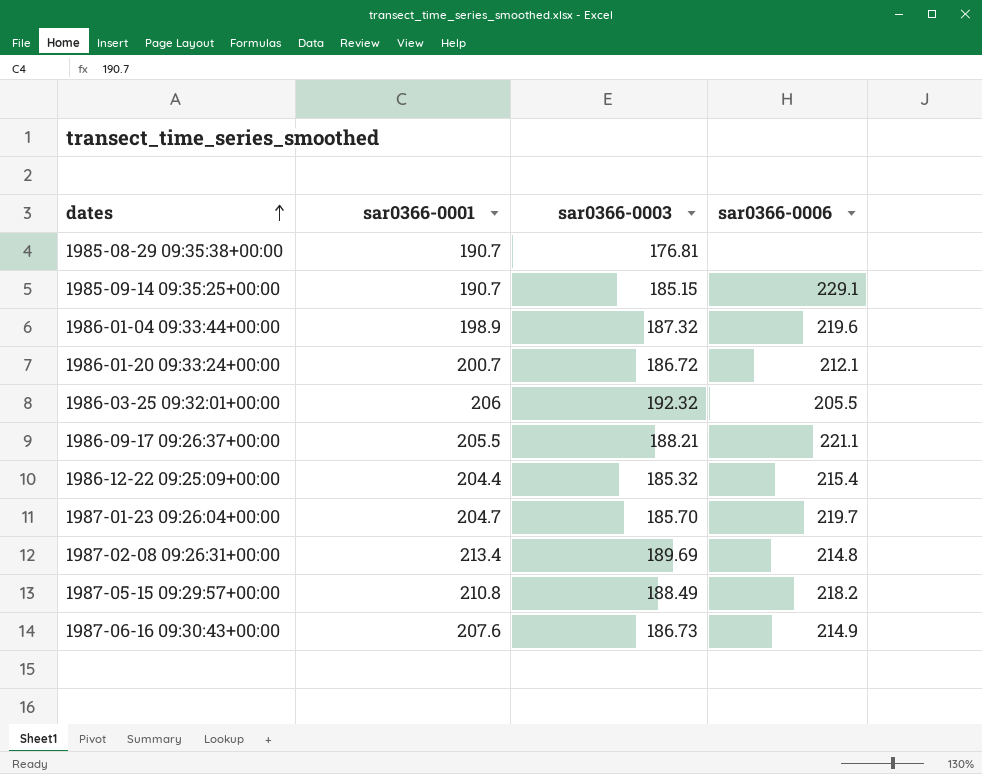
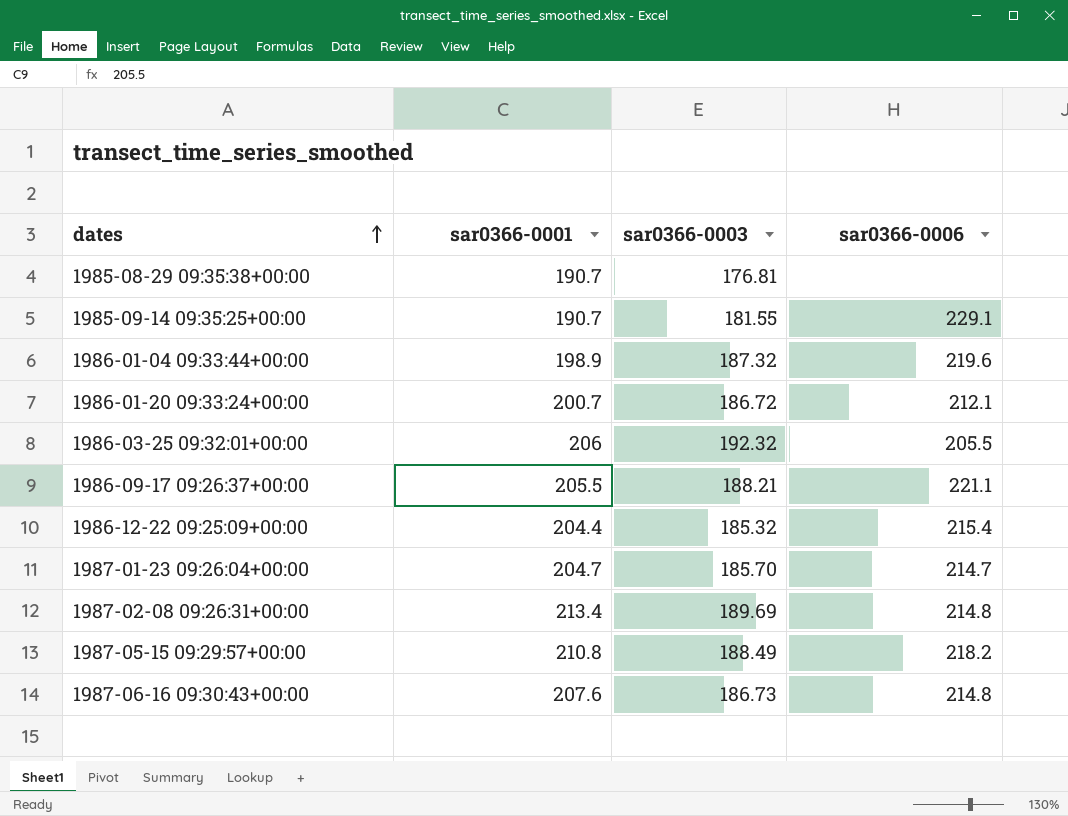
1985-09-14 09:35:25+00:00 | sar0366-0003: 185.15 -> 181.55
1987-01-23 09:26:04+00:00 | sar0366-0006: 219.7 -> 214.7
1987-06-16 09:30:43+00:00 | sar0366-0006: 214.9 -> 214.8

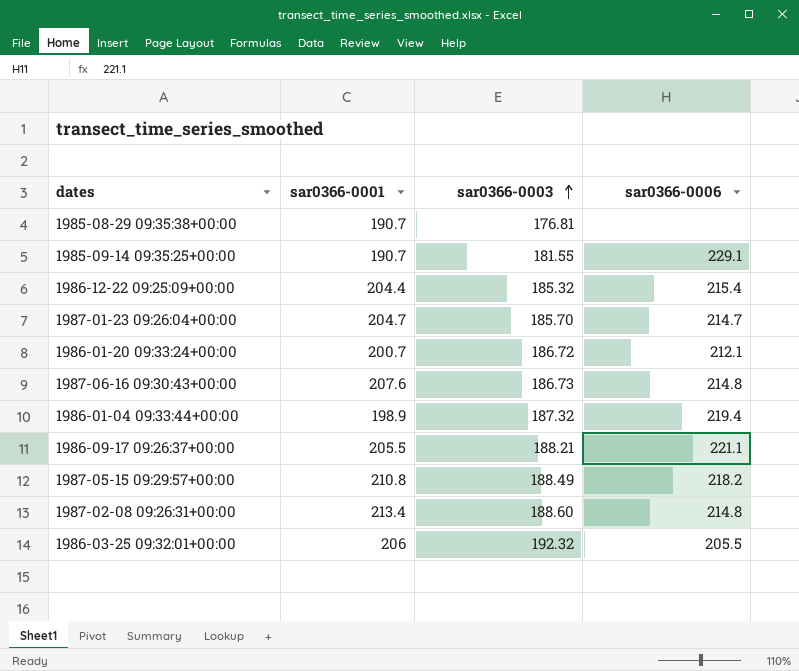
row order: dates ascending -> sar0366-0003 ascending
1986-01-04 09:33:44+00:00 | sar0366-0006: 219.6 -> 219.4
1987-02-08 09:26:31+00:00 | sar0366-0003: 189.69 -> 188.60

